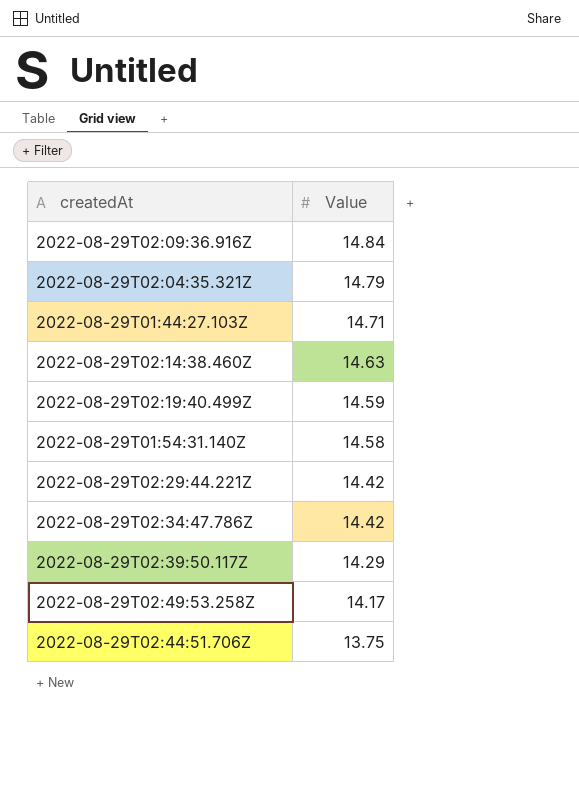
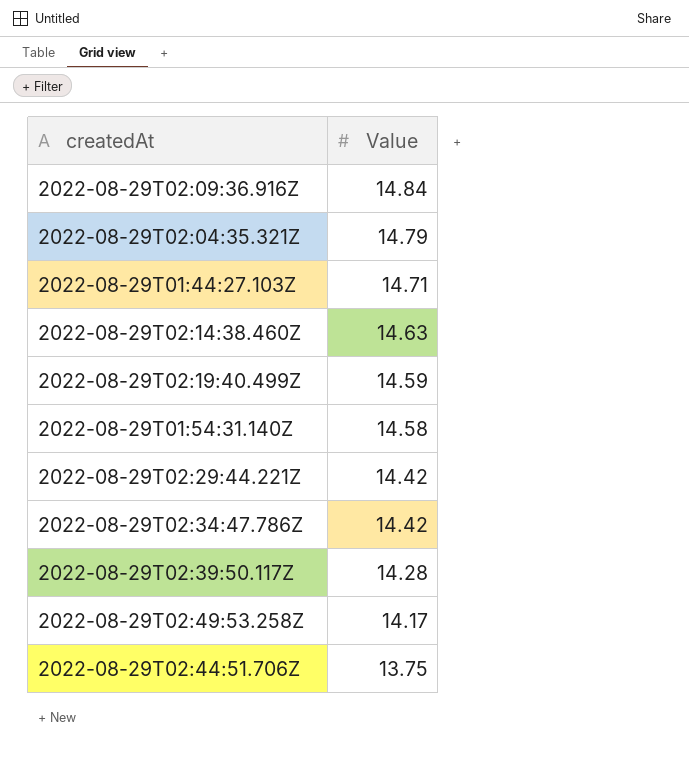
2022-08-29T02:39:50.117Z | Value: 14.29 -> 14.28

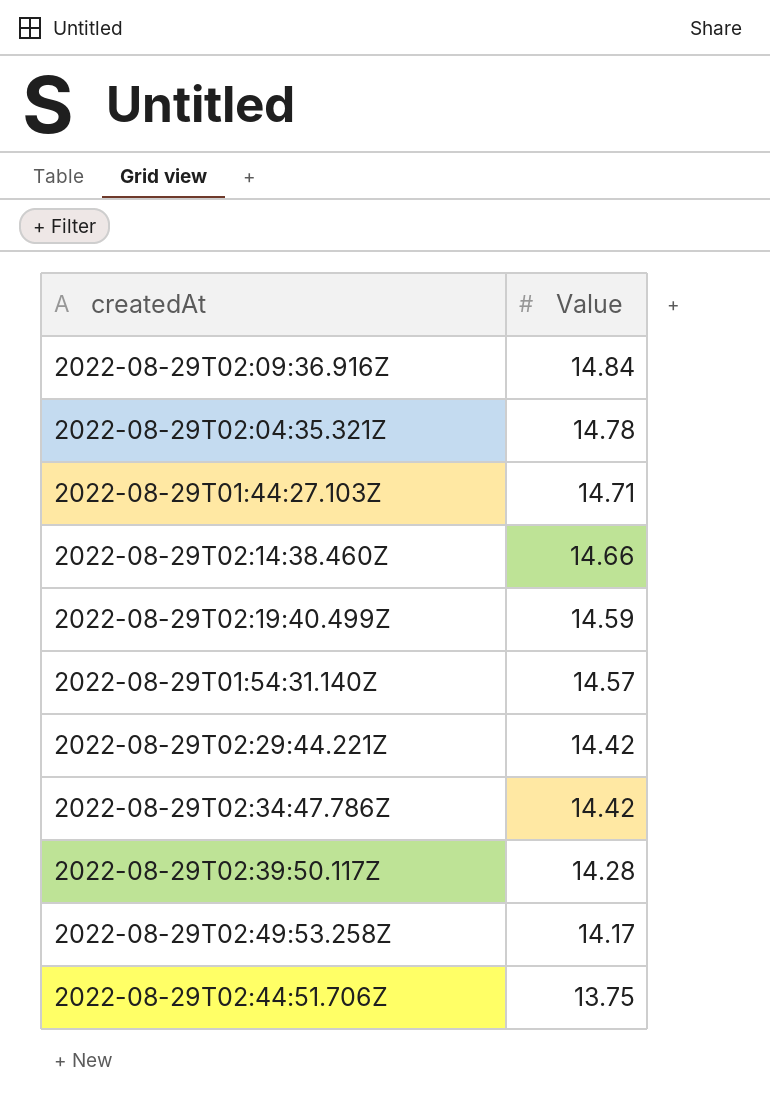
2022-08-29T02:04:35.321Z | Value: 14.79 -> 14.78
2022-08-29T02:14:38.460Z | Value: 14.63 -> 14.66
2022-08-29T01:54:31.140Z | Value: 14.58 -> 14.57

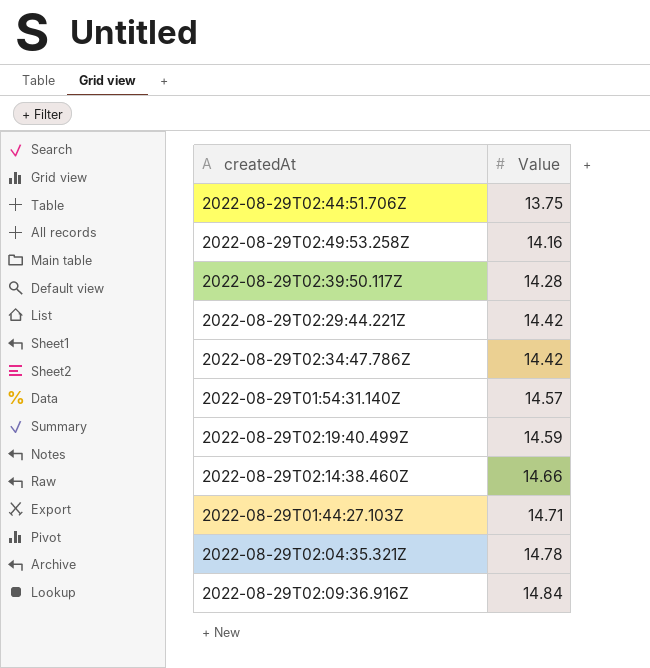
row order: Value descending -> Value ascending
2022-08-29T02:49:53.258Z | Value: 14.17 -> 14.16

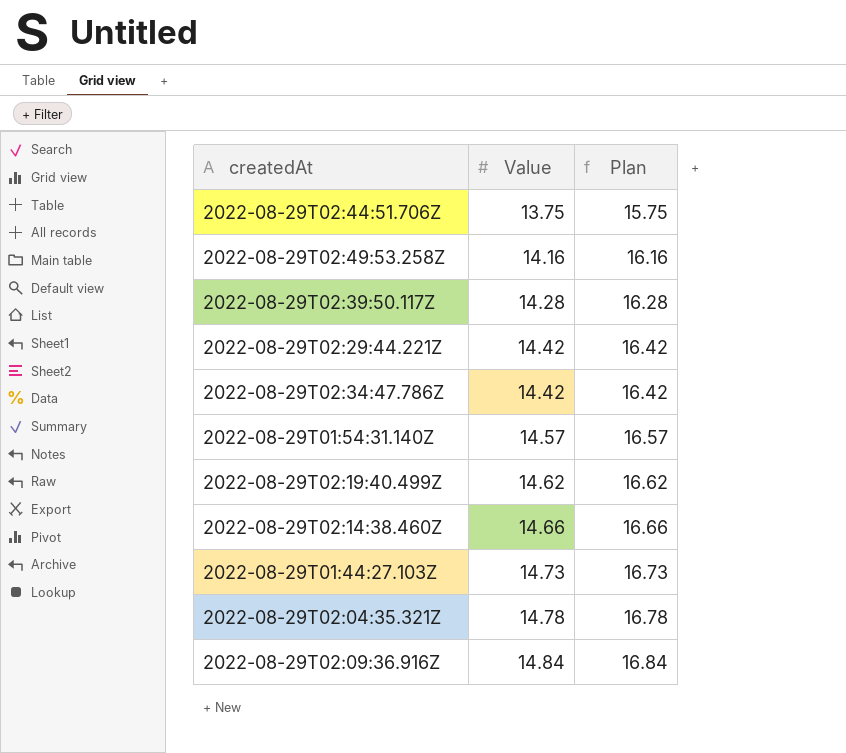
column Plan | formula: none -> [Value] + 2
2022-08-29T02:19:40.499Z | Value: 14.59 -> 14.62
2022-08-29T01:44:27.103Z | Value: 14.71 -> 14.73

